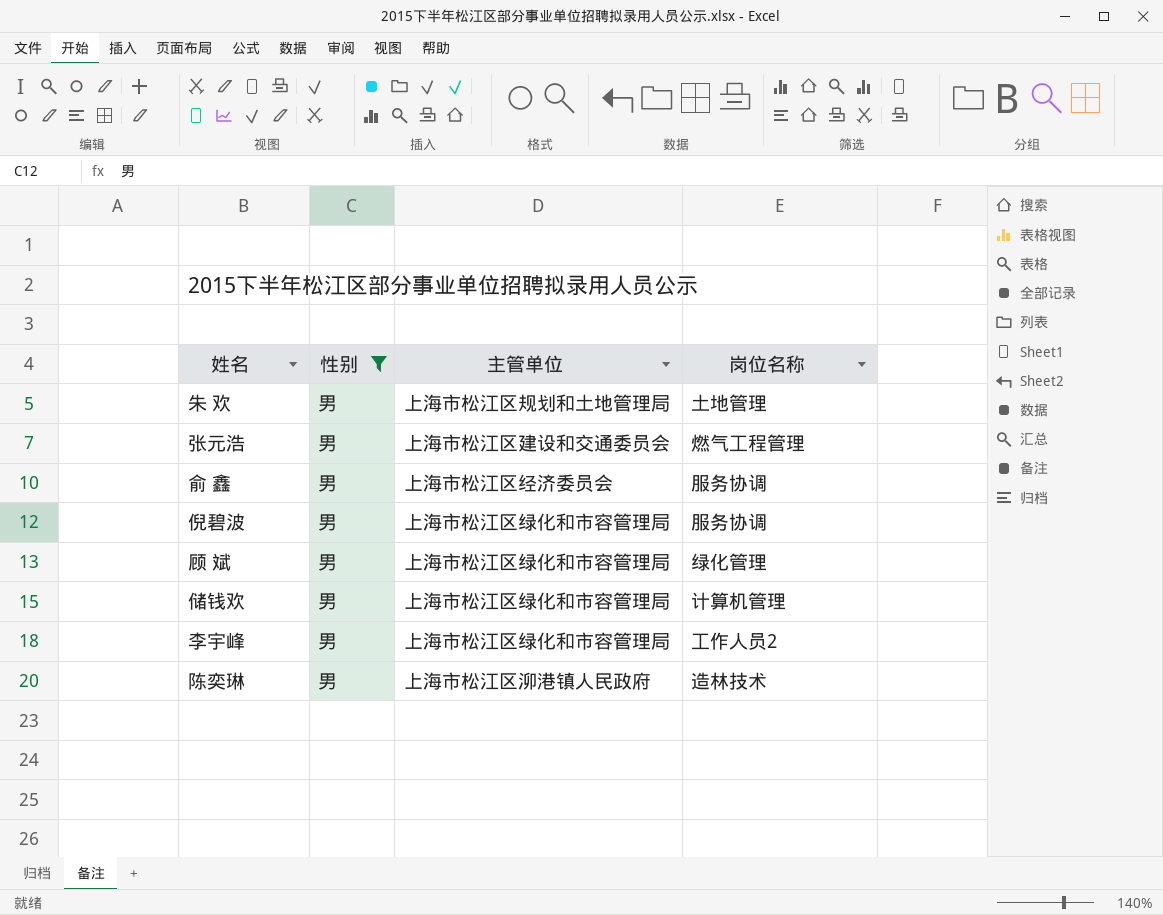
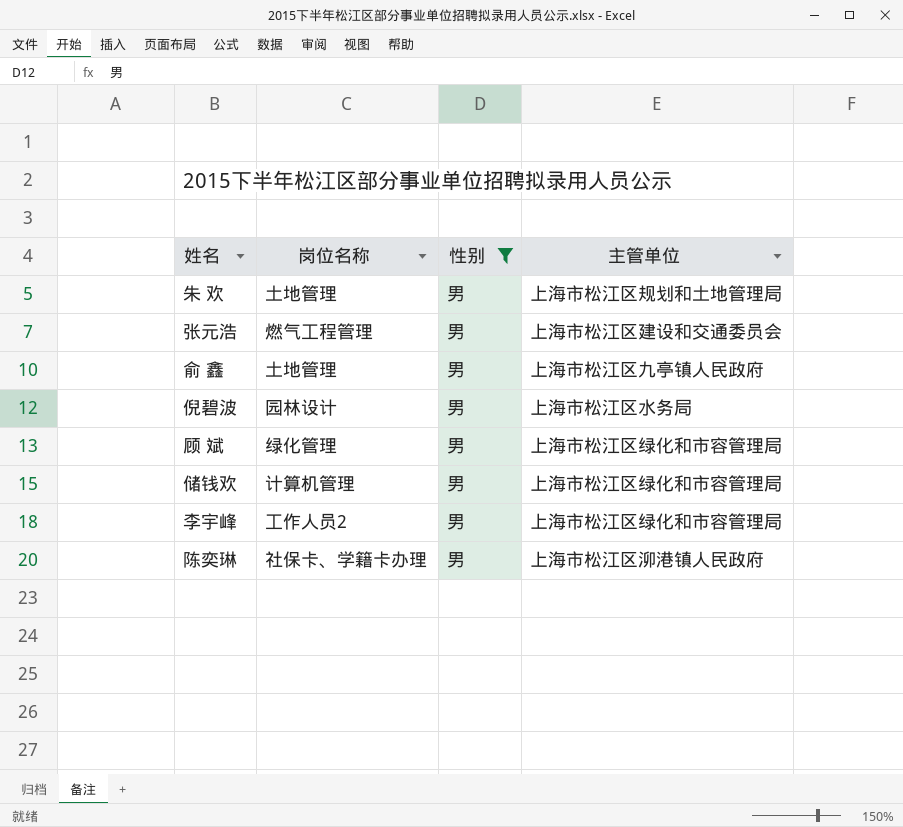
column 岗位名称 | position: 4 -> 2
俞 鑫 | 岗位名称: 服务协调 -> 土地管理
俞 鑫 | 主管单位: 上海市松江区经济委员会 -> 上海市松江区九亭镇人民政府
倪碧波 | 岗位名称: 服务协调 -> 园林设计
倪碧波 | 主管单位: 上海市松江区绿化和市容管理局 -> 上海市松江区水务局
陈奕琳 | 岗位名称: 造林技术 -> 社保卡、学籍卡办理

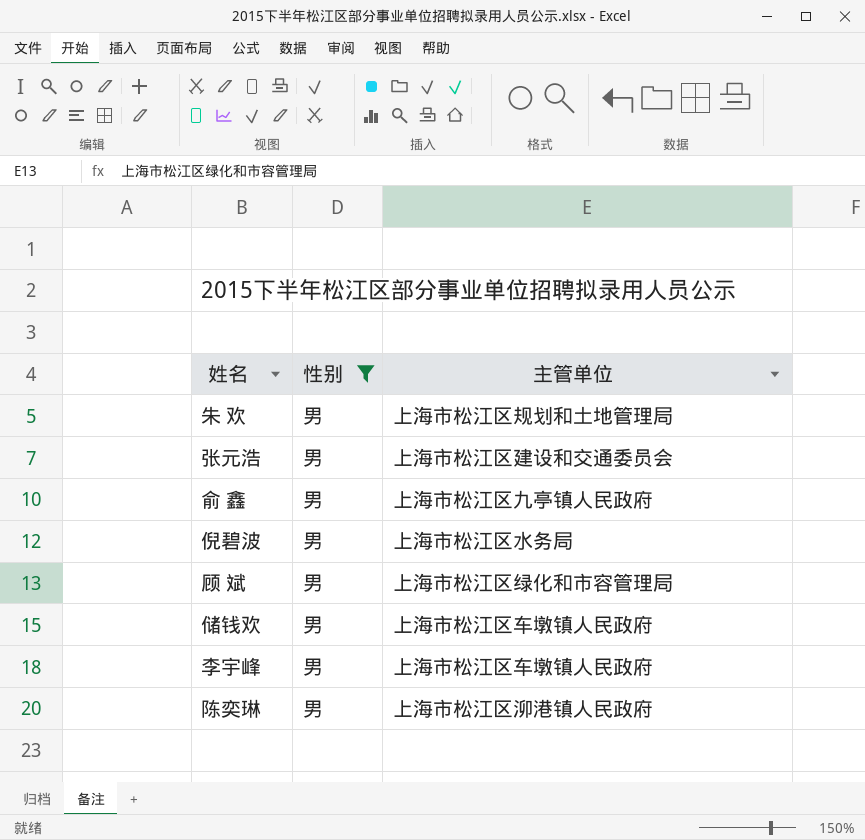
column 岗位名称 | position: 2 -> none
储钱欢 | 主管单位: 上海市松江区绿化和市容管理局 -> 上海市松江区车墩镇人民政府
李宇峰 | 主管单位: 上海市松江区绿化和市容管理局 -> 上海市松江区车墩镇人民政府

